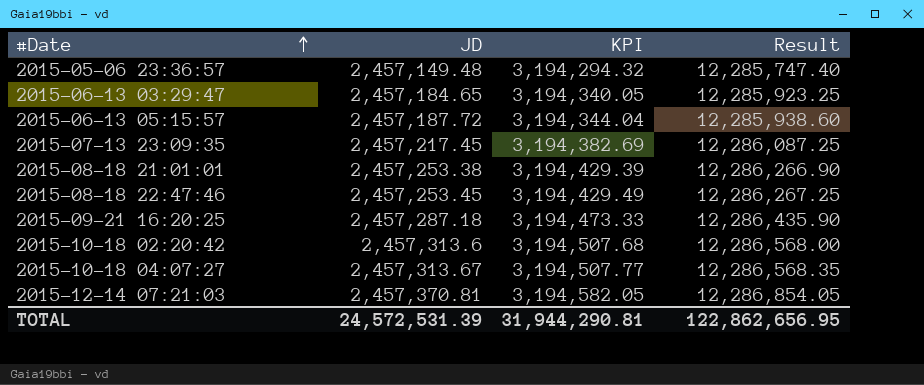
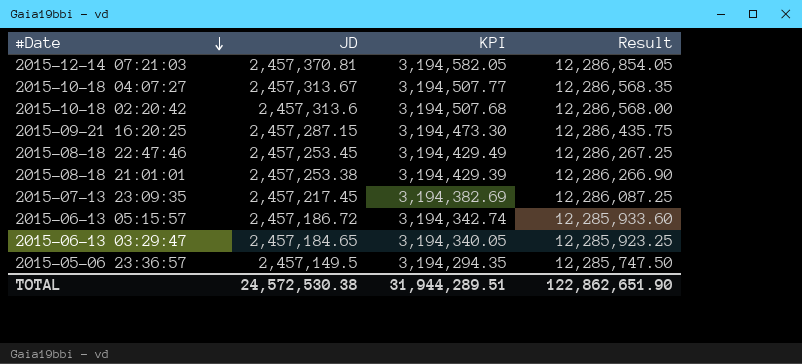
row order: #Date ascending -> #Date descending
2015-09-21 16:20:25 | JD: 2,457,287.18 -> 2,457,287.15
2015-09-21 16:20:25 | KPI: 3,194,473.33 -> 3,194,473.30
2015-09-21 16:20:25 | Result: 12,286,435.90 -> 12,286,435.75
2015-06-13 05:15:57 | JD: 2,457,187.72 -> 2,457,186.72
2015-06-13 05:15:57 | KPI: 3,194,344.04 -> 3,194,342.74
2015-06-13 05:15:57 | Result: 12,285,938.60 -> 12,285,933.60
2015-05-06 23:36:57 | JD: 2,457,149.48 -> 2,457,149.5
2015-05-06 23:36:57 | KPI: 3,194,294.32 -> 3,194,294.35
2015-05-06 23:36:57 | Result: 12,285,747.40 -> 12,285,747.50
TOTAL | JD: 24,572,531.39 -> 24,572,530.38
TOTAL | KPI: 31,944,290.81 -> 31,944,289.51
TOTAL | Result: 122,862,656.95 -> 122,862,651.90

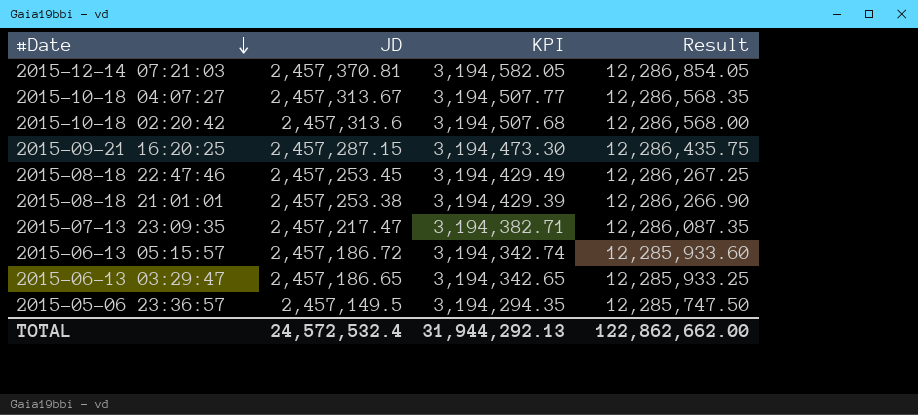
2015-07-13 23:09:35 | JD: 2,457,217.45 -> 2,457,217.47
2015-07-13 23:09:35 | KPI: 3,194,382.69 -> 3,194,382.71
2015-07-13 23:09:35 | Result: 12,286,087.25 -> 12,286,087.35
2015-06-13 03:29:47 | JD: 2,457,184.65 -> 2,457,186.65
2015-06-13 03:29:47 | KPI: 3,194,340.05 -> 3,194,342.65
2015-06-13 03:29:47 | Result: 12,285,923.25 -> 12,285,933.25
TOTAL | JD: 24,572,530.38 -> 24,572,532.4
TOTAL | KPI: 31,944,289.51 -> 31,944,292.13
TOTAL | Result: 122,862,651.90 -> 122,862,662.00

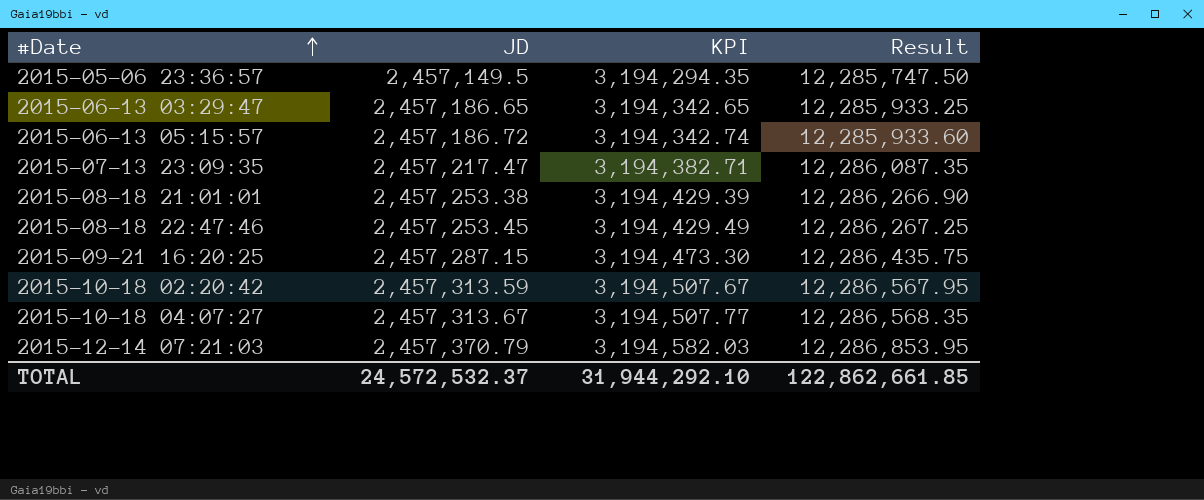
row order: #Date descending -> #Date ascending
2015-10-18 02:20:42 | JD: 2,457,313.6 -> 2,457,313.59
2015-10-18 02:20:42 | KPI: 3,194,507.68 -> 3,194,507.67
2015-10-18 02:20:42 | Result: 12,286,568.00 -> 12,286,567.95
2015-12-14 07:21:03 | JD: 2,457,370.81 -> 2,457,370.79
2015-12-14 07:21:03 | KPI: 3,194,582.05 -> 3,194,582.03
2015-12-14 07:21:03 | Result: 12,286,854.05 -> 12,286,853.95
TOTAL | JD: 24,572,532.4 -> 24,572,532.37
TOTAL | KPI: 31,944,292.13 -> 31,944,292.10
TOTAL | Result: 122,862,662.00 -> 122,862,661.85

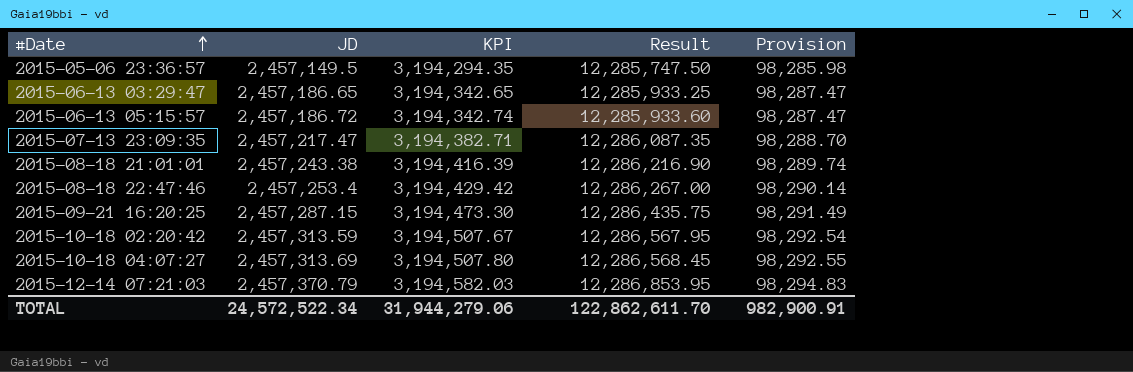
column Provision | formula: none -> [JD] * 0.04
2015-08-18 21:01:01 | JD: 2,457,253.38 -> 2,457,243.38
2015-08-18 21:01:01 | KPI: 3,194,429.39 -> 3,194,416.39
2015-08-18 21:01:01 | Result: 12,286,266.90 -> 12,286,216.90
2015-08-18 22:47:46 | JD: 2,457,253.45 -> 2,457,253.4
2015-08-18 22:47:46 | KPI: 3,194,429.49 -> 3,194,429.42
2015-08-18 22:47:46 | Result: 12,286,267.25 -> 12,286,267.00
2015-10-18 04:07:27 | JD: 2,457,313.67 -> 2,457,313.69
2015-10-18 04:07:27 | KPI: 3,194,507.77 -> 3,194,507.80
2015-10-18 04:07:27 | Result: 12,286,568.35 -> 12,286,568.45
TOTAL | JD: 24,572,532.37 -> 24,572,522.34
TOTAL | KPI: 31,944,292.10 -> 31,944,279.06
TOTAL | Result: 122,862,661.85 -> 122,862,611.70

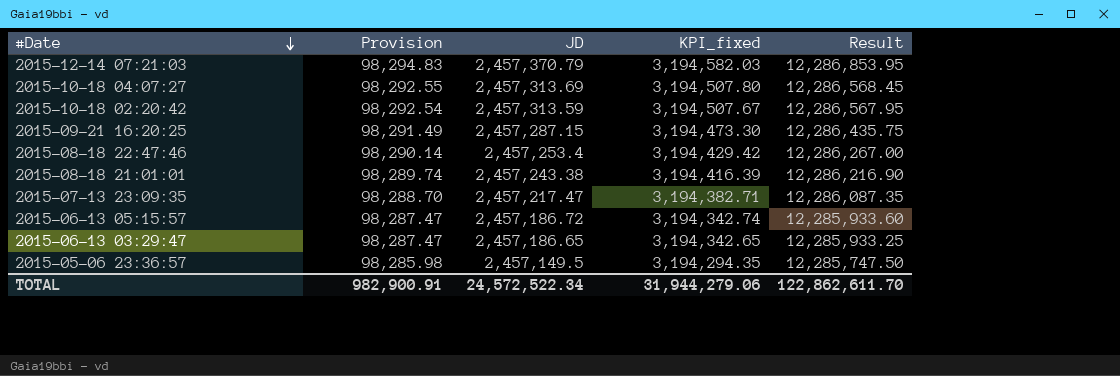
row order: #Date ascending -> #Date descending
column Provision | position: 5 -> 2
column name: KPI -> KPI_fixed

